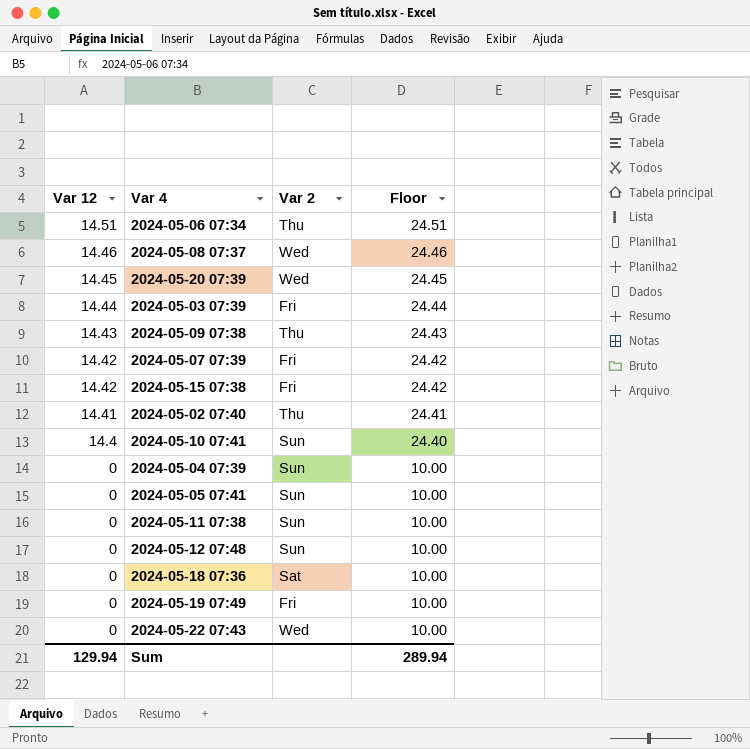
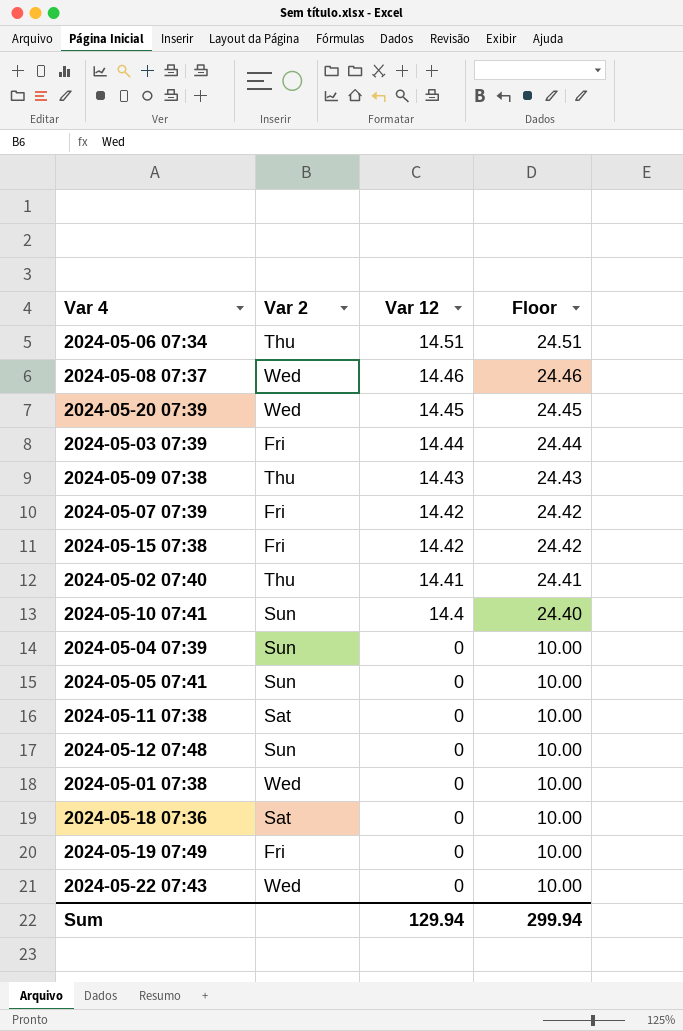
column Var 12 | position: 1 -> 3
2024-05-11 07:38 | Var 2: Sun -> Sat
row 2024-05-01 07:38: none -> Wed | 0 | 10.00
Sum | Floor: 289.94 -> 299.94

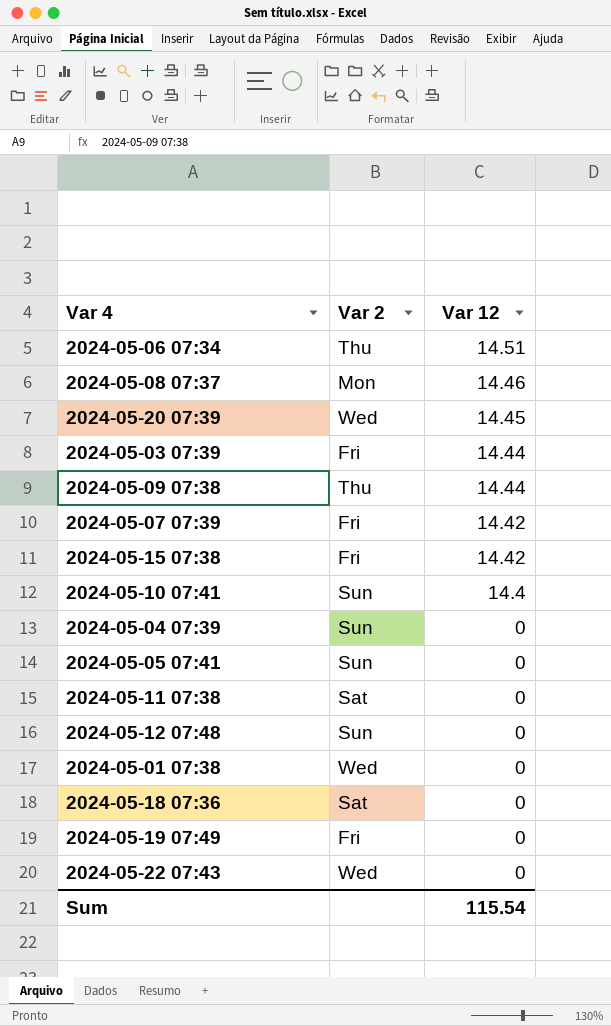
column Floor | formula: [Var 12] + 10 -> none
row 2024-05-02 07:40: Thu | 14.41 | 24.41 -> none
2024-05-08 07:37 | Var 2: Wed -> Mon
2024-05-09 07:38 | Var 12: 14.43 -> 14.44
Sum | Var 12: 129.94 -> 115.54

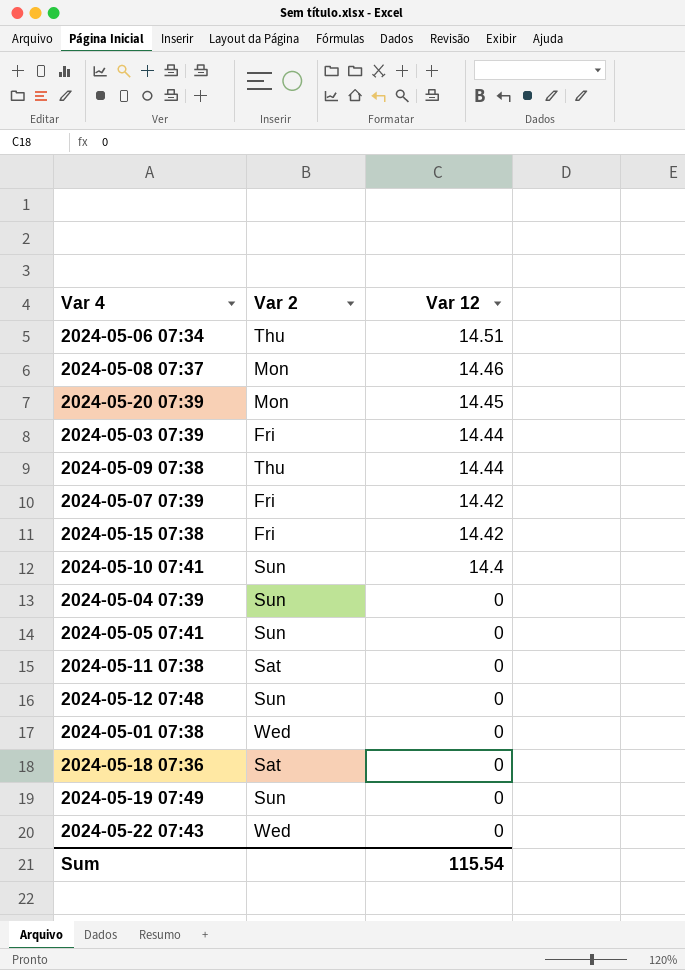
2024-05-20 07:39 | Var 2: Wed -> Mon
2024-05-19 07:49 | Var 2: Fri -> Sun

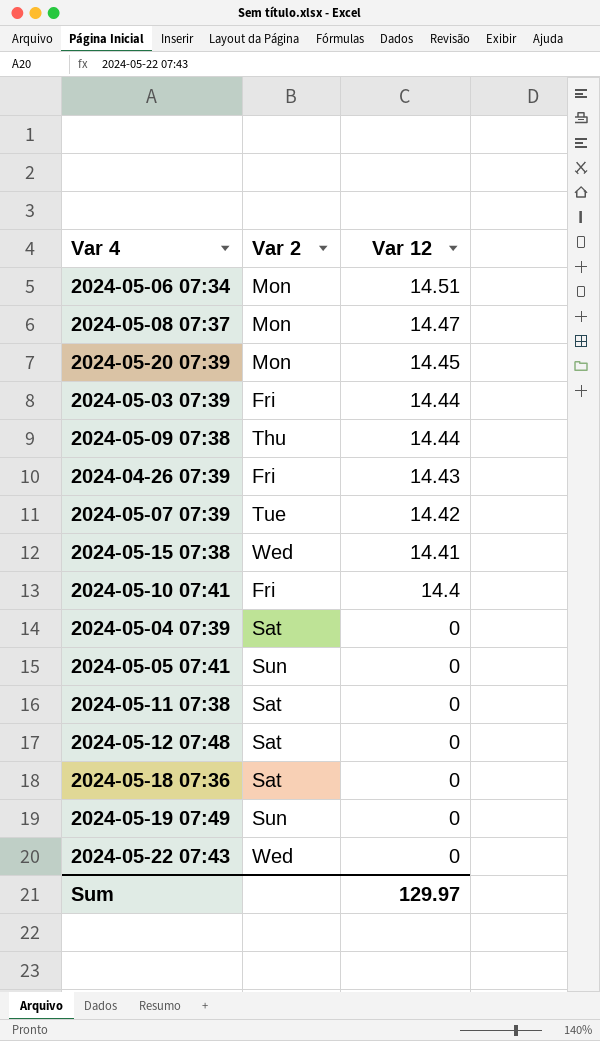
row 2024-05-01 07:38: Wed | 0 -> none
2024-05-06 07:34 | Var 2: Thu -> Mon
2024-05-08 07:37 | Var 12: 14.46 -> 14.47
row 2024-04-26 07:39: none -> Fri | 14.43
2024-05-07 07:39 | Var 2: Fri -> Tue
2024-05-15 07:38 | Var 2: Fri -> Wed
2024-05-15 07:38 | Var 12: 14.42 -> 14.41
2024-05-10 07:41 | Var 2: Sun -> Fri
2024-05-04 07:39 | Var 2: Sun -> Sat
2024-05-12 07:48 | Var 2: Sun -> Sat
Sum | Var 12: 115.54 -> 129.97

